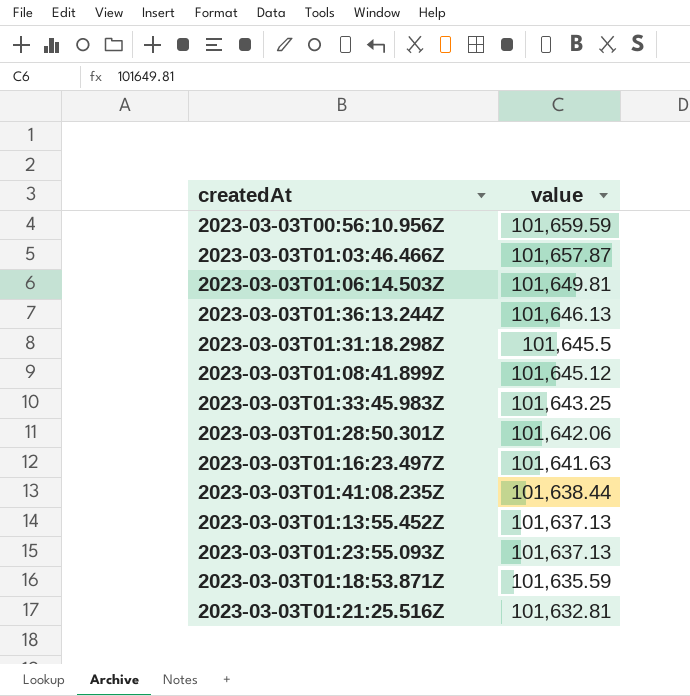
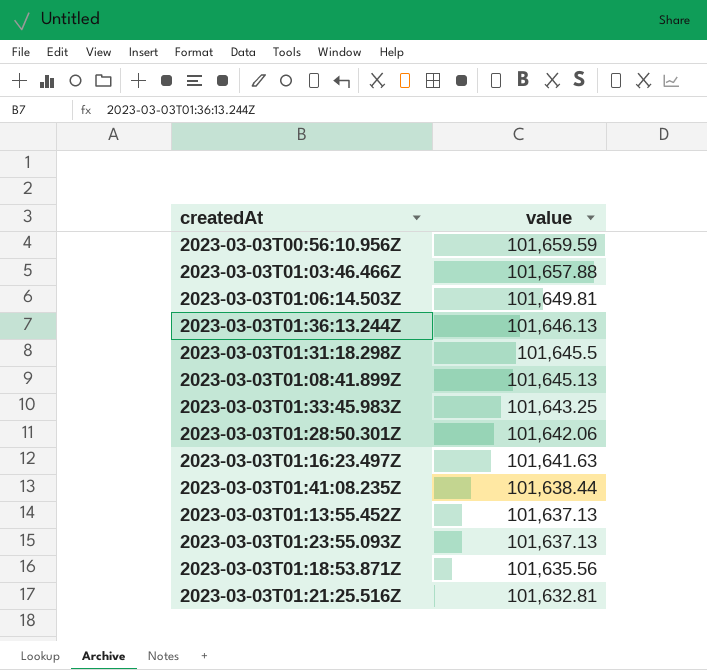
2023-03-03T01:03:46.466Z | value: 101,657.87 -> 101,657.88
2023-03-03T01:08:41.899Z | value: 101,645.12 -> 101,645.13
2023-03-03T01:18:53.871Z | value: 101,635.59 -> 101,635.56

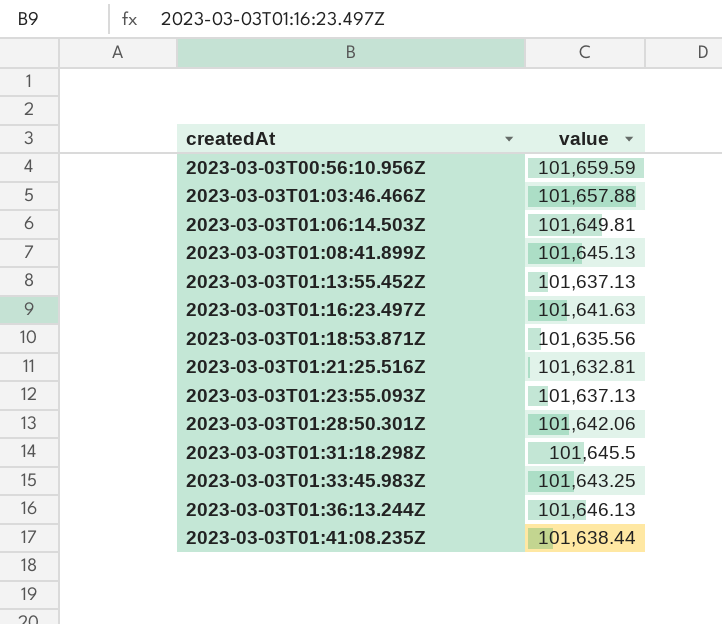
row order: value descending -> createdAt ascending

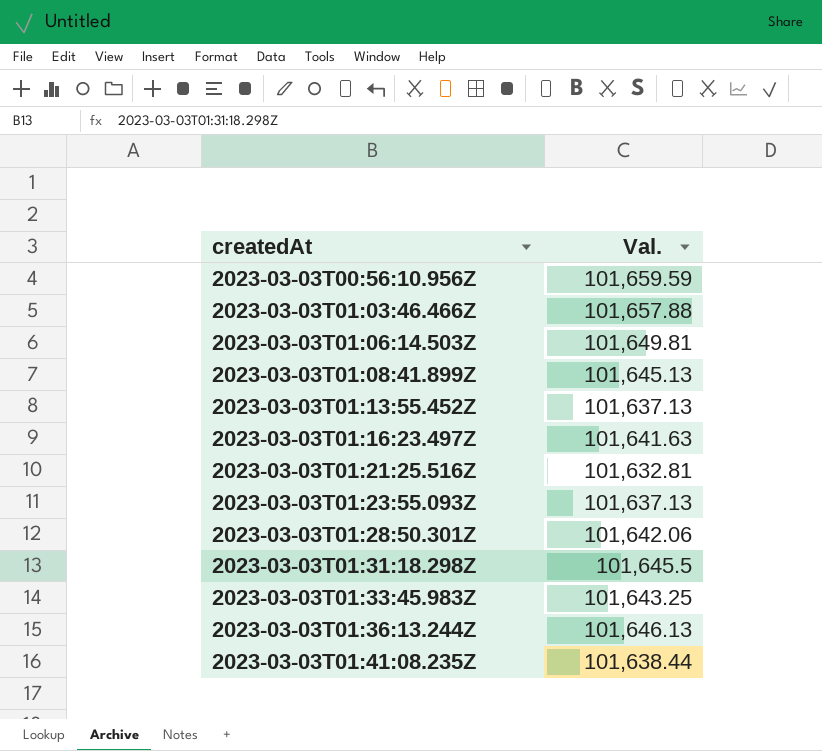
column name: value -> Val.
row 2023-03-03T01:18:53.871Z: 101,635.56 -> none

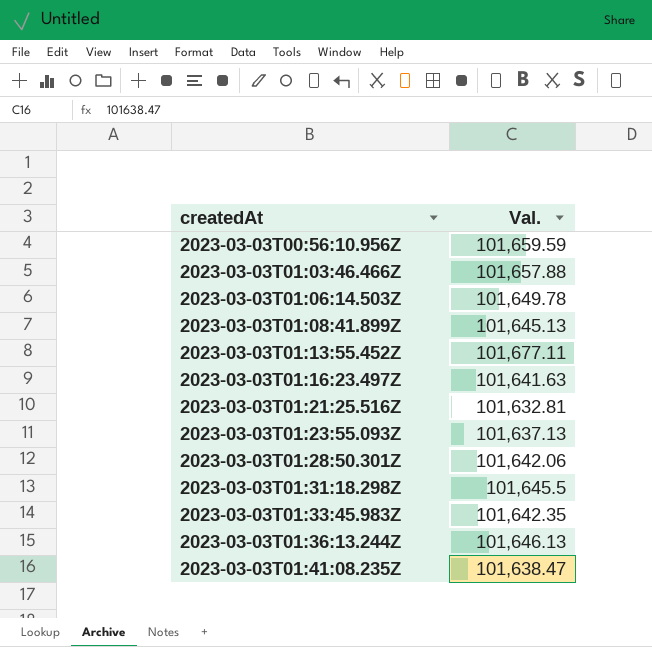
2023-03-03T01:06:14.503Z | Val.: 101,649.81 -> 101,649.78
2023-03-03T01:13:55.452Z | Val.: 101,637.13 -> 101,677.11
2023-03-03T01:33:45.983Z | Val.: 101,643.25 -> 101,642.35
2023-03-03T01:41:08.235Z | Val.: 101,638.44 -> 101,638.47

